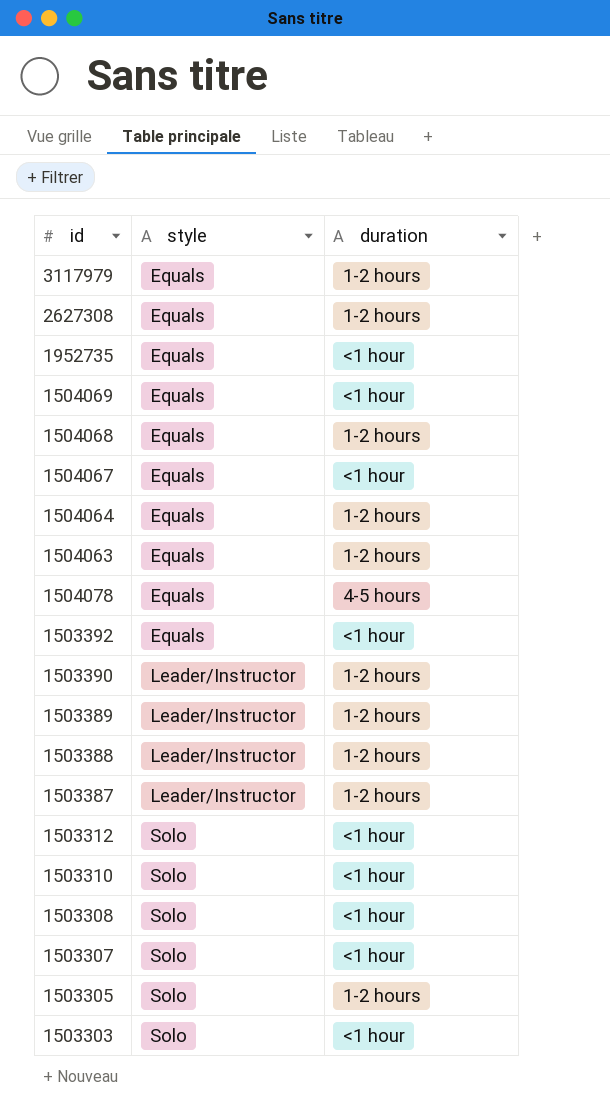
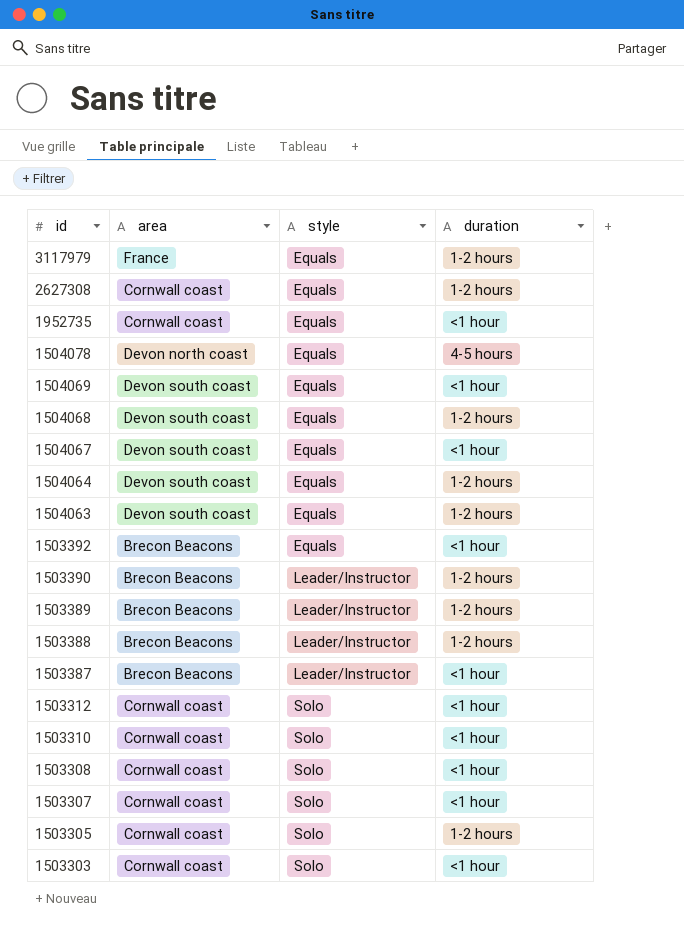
row order: style ascending -> id descending
column area | position: none -> 2
1503387 | duration: 1-2 hours -> <1 hour

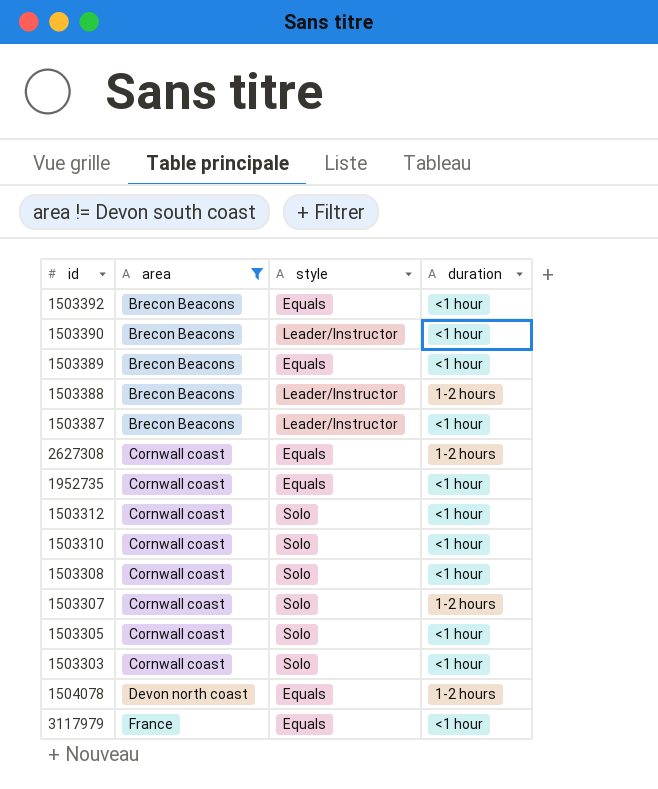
filter: none -> area != Devon south coast
row order: id descending -> area ascending
1503390 | duration: 1-2 hours -> <1 hour
1503389 | style: Leader/Instructor -> Equals
1503389 | duration: 1-2 hours -> <1 hour
1503307 | duration: <1 hour -> 1-2 hours
1503305 | duration: 1-2 hours -> <1 hour
1504078 | duration: 4-5 hours -> 1-2 hours
3117979 | duration: 1-2 hours -> <1 hour

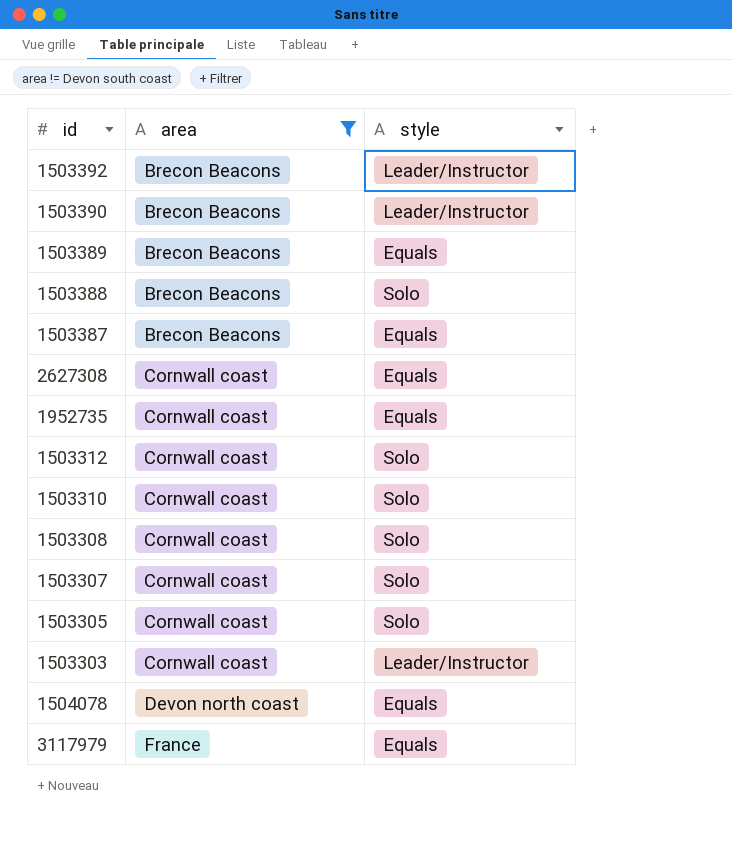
column duration | position: 4 -> none
1503392 | style: Equals -> Leader/Instructor
1503388 | style: Leader/Instructor -> Solo
1503387 | style: Leader/Instructor -> Equals
1503303 | style: Solo -> Leader/Instructor

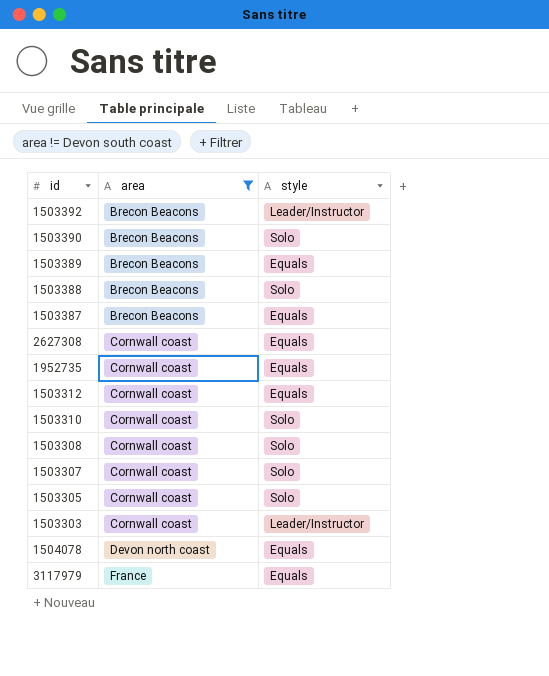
1503390 | style: Leader/Instructor -> Solo
1503312 | style: Solo -> Equals

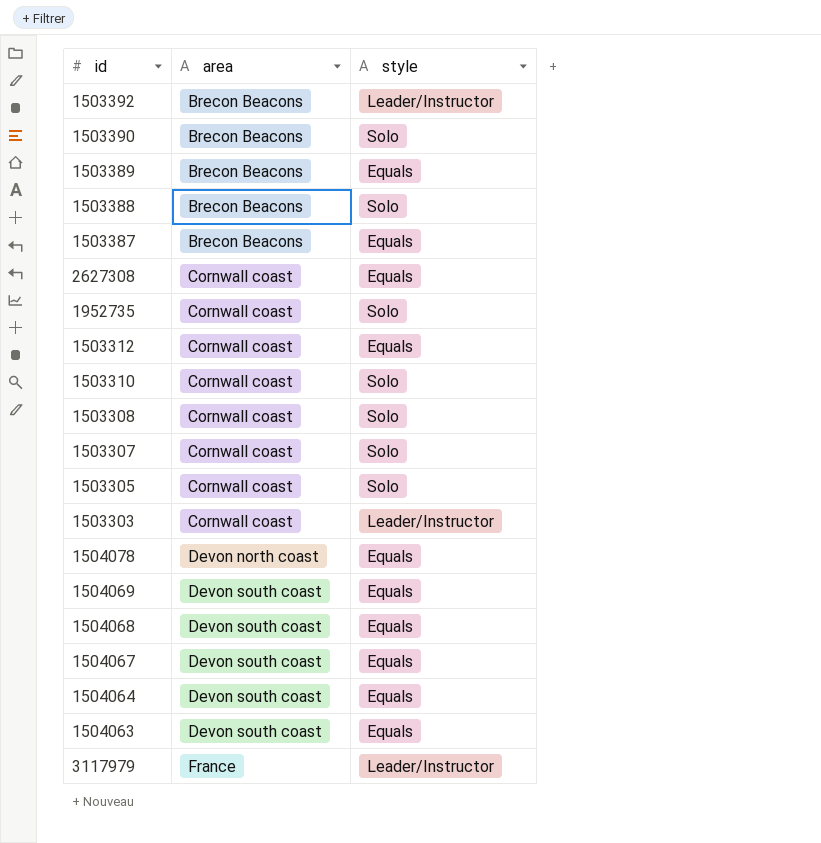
filter: area != Devon south coast -> none
1952735 | style: Equals -> Solo
3117979 | style: Equals -> Leader/Instructor

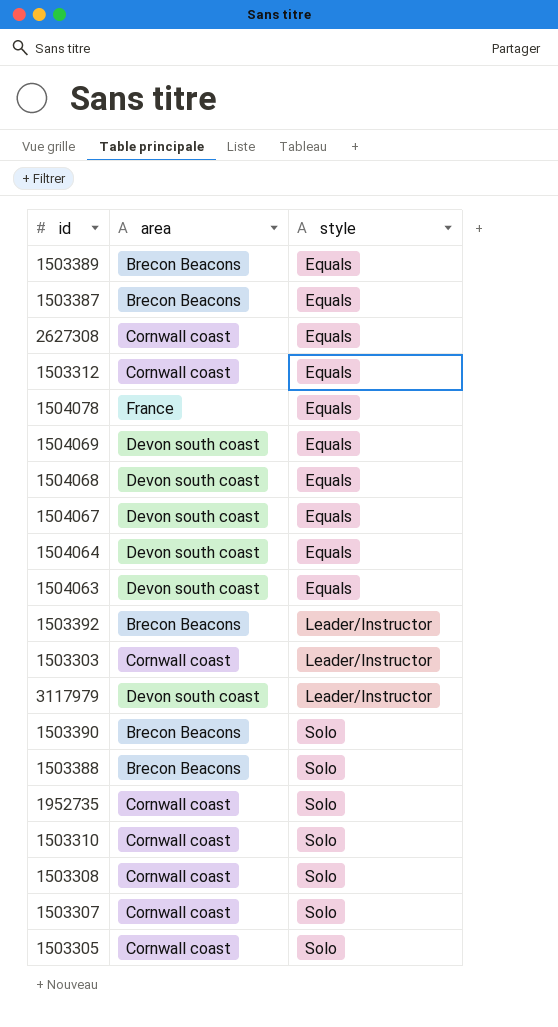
row order: area ascending -> style ascending
1504078 | area: Devon north coast -> France
3117979 | area: France -> Devon south coast

